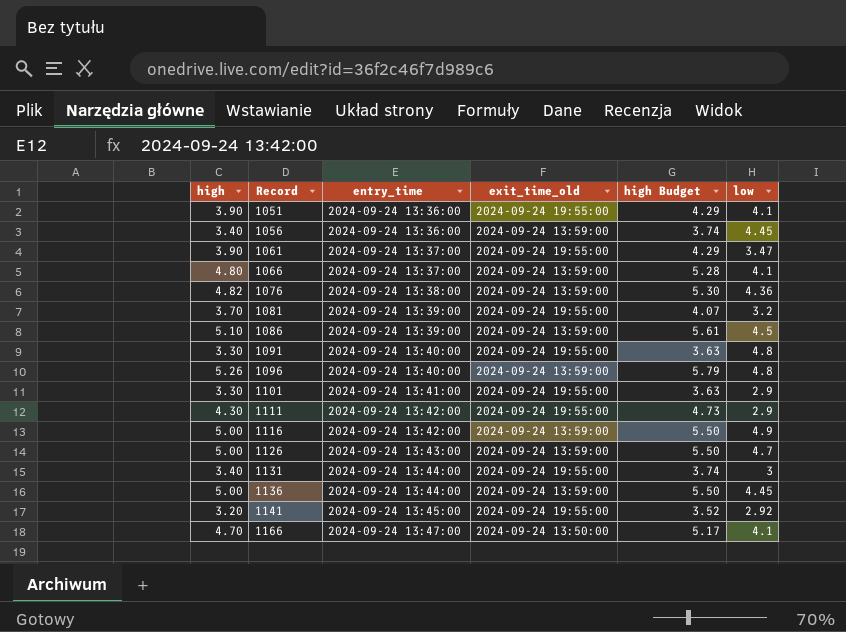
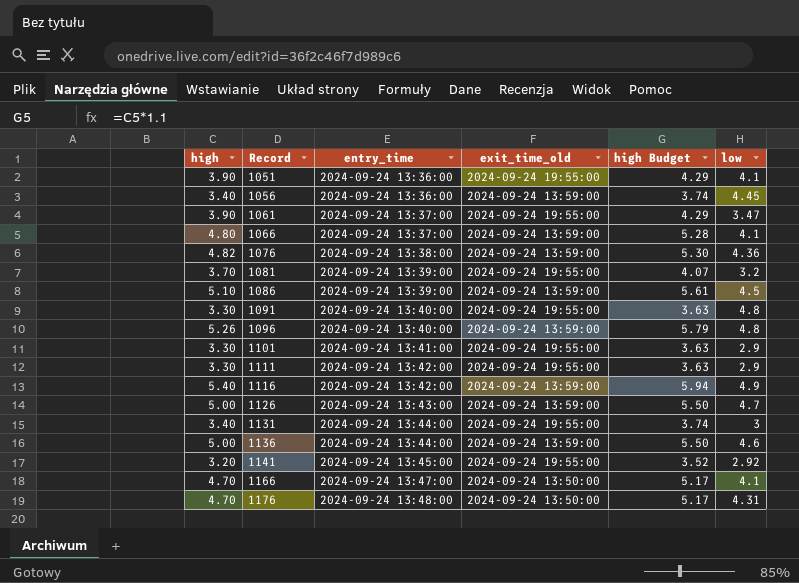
1111 | high: 4.30 -> 3.30
1111 | high Budget: 4.73 -> 3.63
1116 | high: 5.00 -> 5.40
1116 | high Budget: 5.50 -> 5.94
1136 | low: 4.45 -> 4.6
row 1176: none -> 4.70 | 2024-09-24 13:48:00 | 2024-09-24 13:50:00 | 5.17 | 4.31

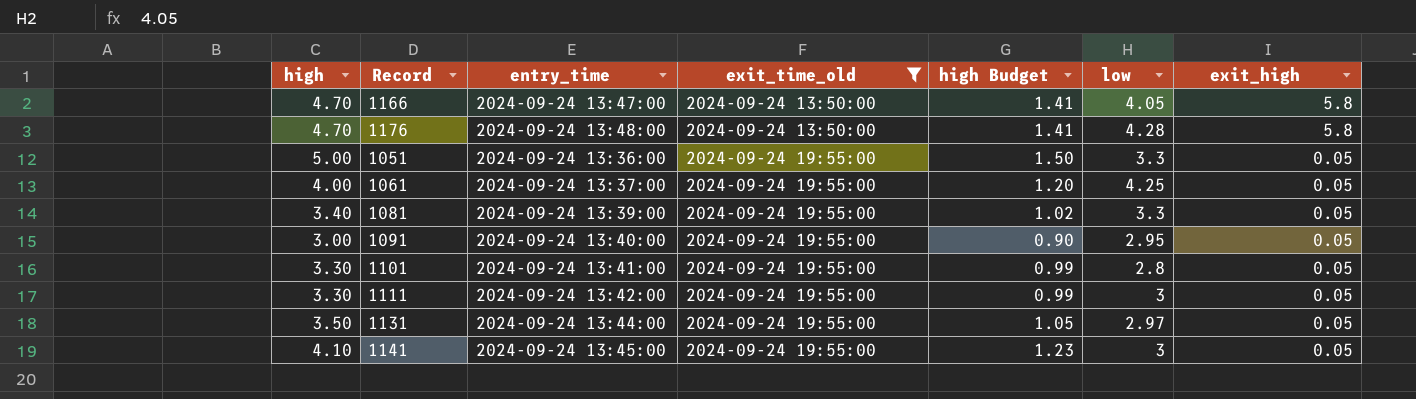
filter: none -> exit_time_old != 2024-09-24 13:59:00
row order: Record ascending -> exit_time_old ascending
column high Budget | formula: [high] * 1.1 -> [high] * 0.3
column exit_high | position: none -> 7
1166 | low: 4.1 -> 4.05
1176 | low: 4.31 -> 4.28
1051 | high: 3.90 -> 5.00
1051 | low: 4.1 -> 3.3
1061 | high: 3.90 -> 4.00
1061 | low: 3.47 -> 4.25
1081 | high: 3.70 -> 3.40
1081 | low: 3.2 -> 3.3
1091 | high: 3.30 -> 3.00
1091 | low: 4.8 -> 2.95
1101 | low: 2.9 -> 2.8
1111 | low: 2.9 -> 3
1131 | high: 3.40 -> 3.50
1131 | low: 3 -> 2.97
1141 | high: 3.20 -> 4.10
1141 | low: 2.92 -> 3

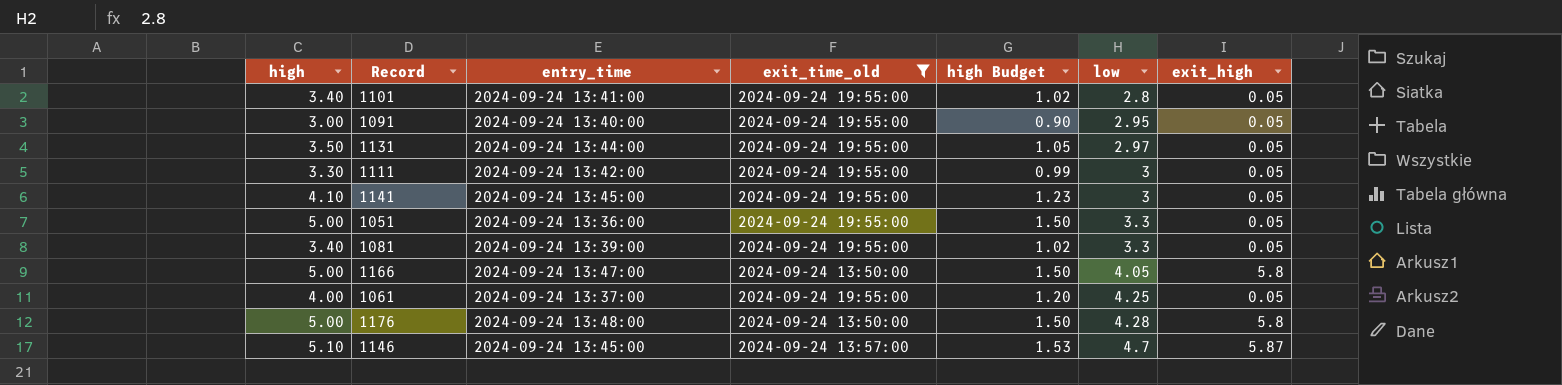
row order: exit_time_old ascending -> low ascending
1101 | high: 3.30 -> 3.40
1101 | high Budget: 0.99 -> 1.02
1166 | high: 4.70 -> 5.00
1166 | high Budget: 1.41 -> 1.50
1176 | high: 4.70 -> 5.00
1176 | high Budget: 1.41 -> 1.50
row 1146: none -> 5.10 | 2024-09-24 13:45:00 | 2024-09-24 13:57:00 | 1.53 | 4.7 | 5.87

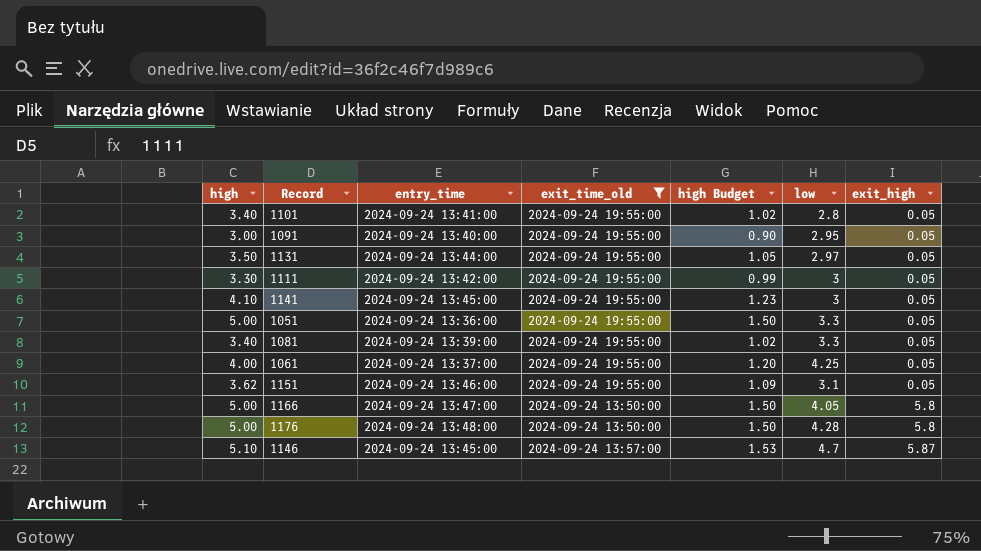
row order: low ascending -> exit_high ascending
row 1151: none -> 3.62 | 2024-09-24 13:46:00 | 2024-09-24 19:55:00 | 1.09 | 3.1 | 0.05

